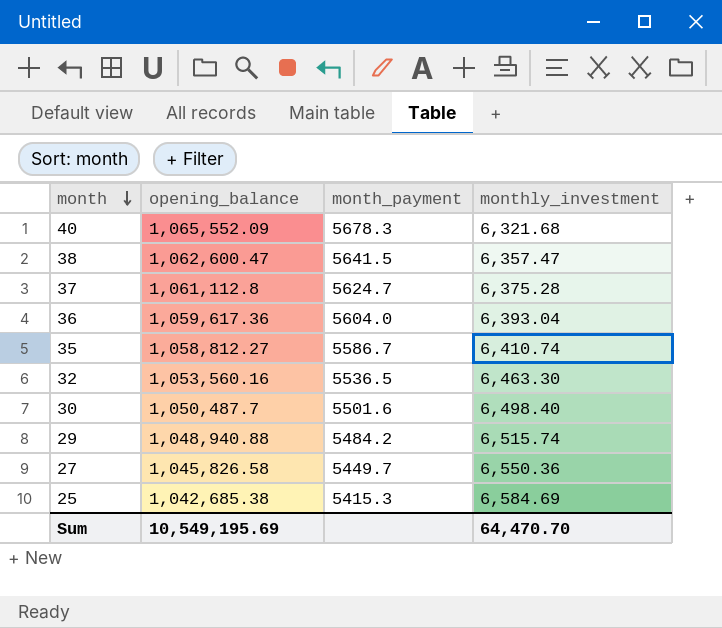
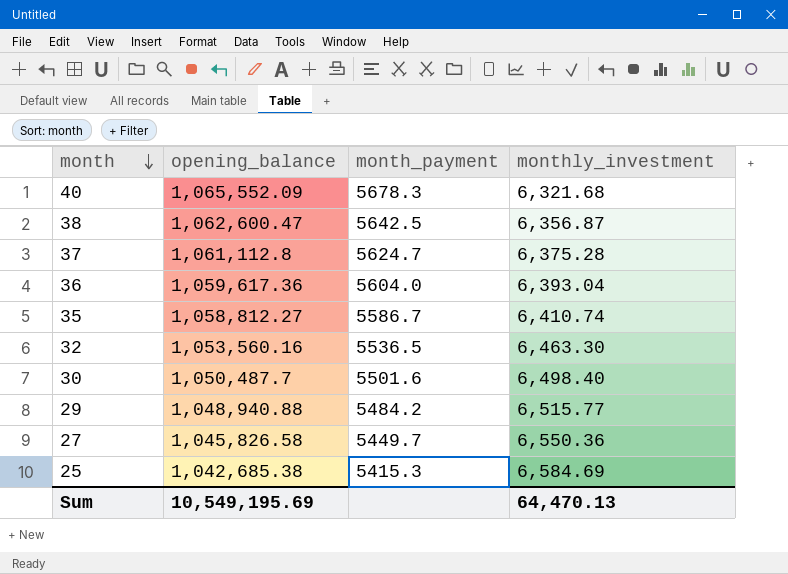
38 | month_payment: 5641.5 -> 5642.5
38 | monthly_investment: 6,357.47 -> 6,356.87
29 | monthly_investment: 6,515.74 -> 6,515.77
Sum | monthly_investment: 64,470.70 -> 64,470.13

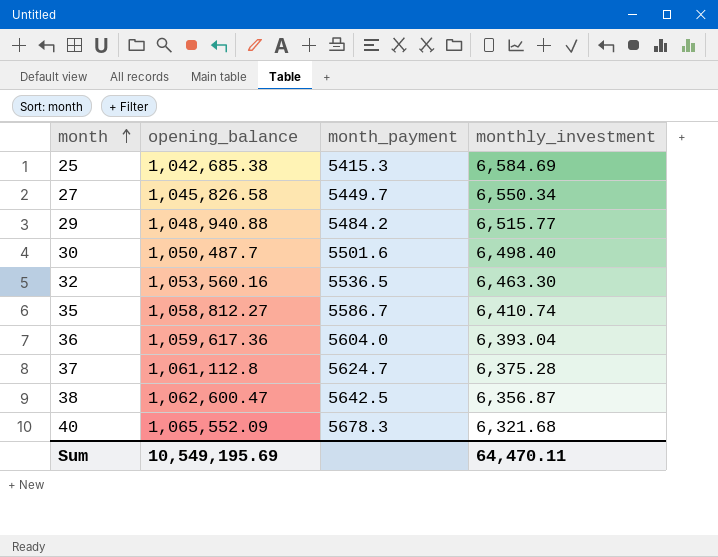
row order: month descending -> month ascending
27 | monthly_investment: 6,550.36 -> 6,550.34
Sum | monthly_investment: 64,470.13 -> 64,470.11

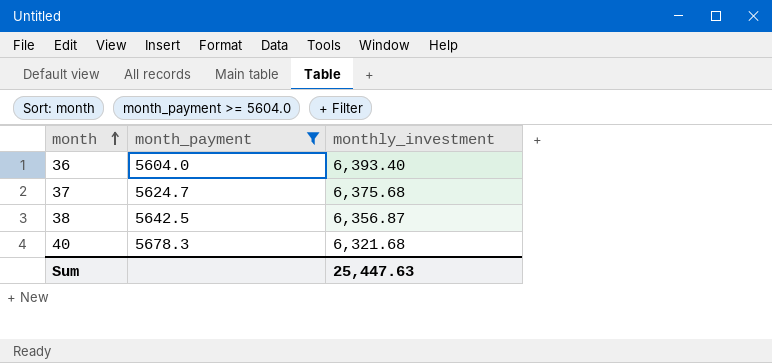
filter: none -> month_payment >= 5604.0
column opening_balance | position: 2 -> none
36 | monthly_investment: 6,393.04 -> 6,393.40
37 | monthly_investment: 6,375.28 -> 6,375.68
Sum | monthly_investment: 64,470.11 -> 25,447.63

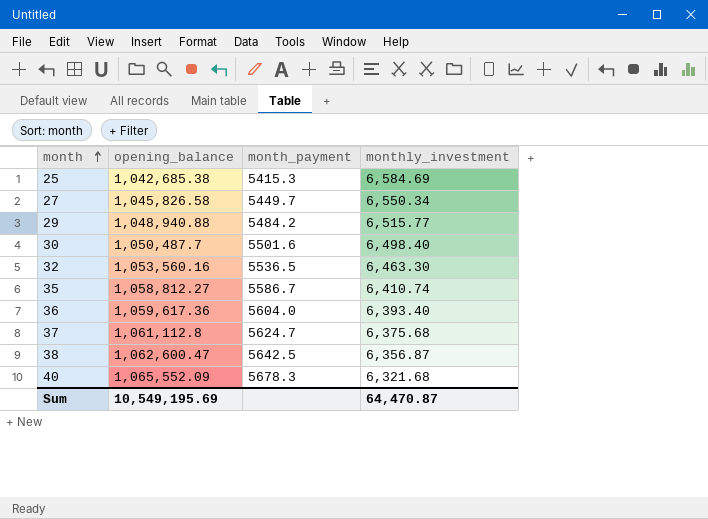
filter: month_payment >= 5604.0 -> none
column opening_balance | position: none -> 2
Sum | monthly_investment: 25,447.63 -> 64,470.87

